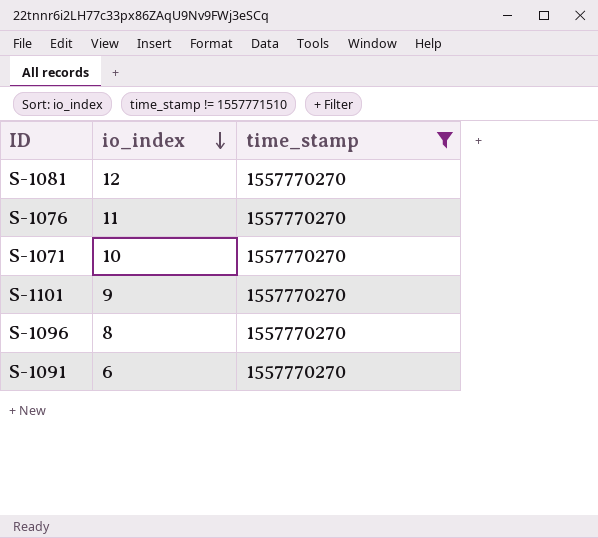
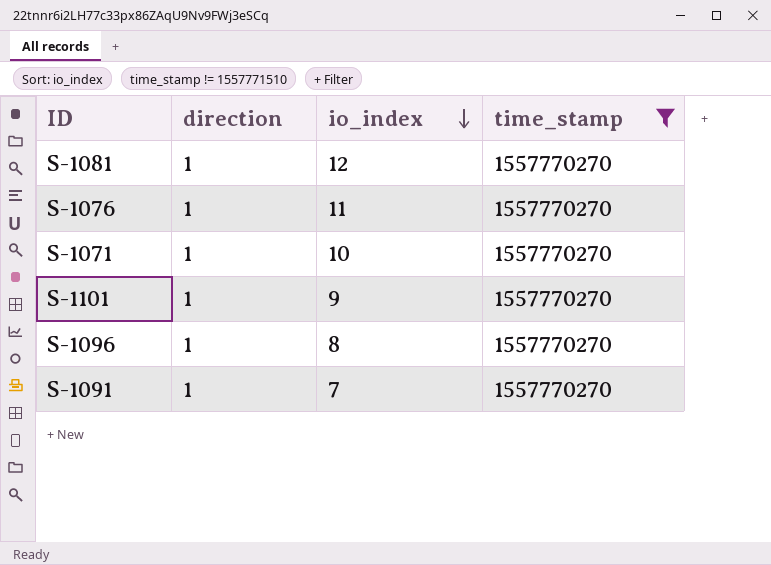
column direction | position: none -> 2
S-1091 | io_index: 6 -> 7

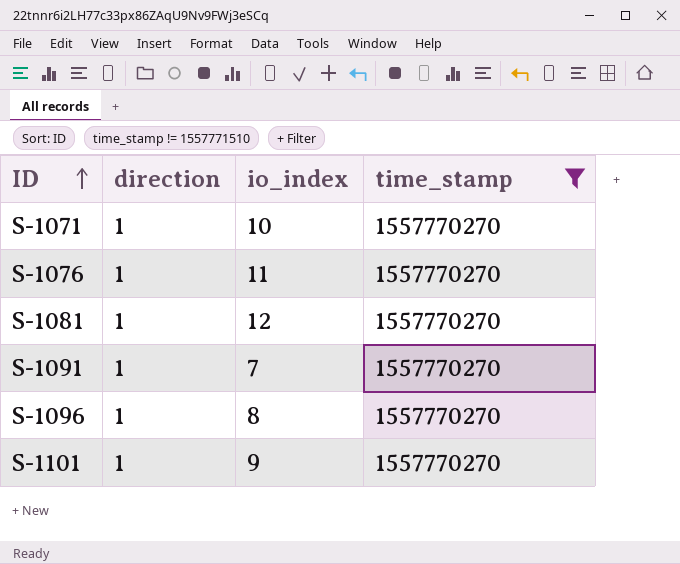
row order: io_index descending -> ID ascending

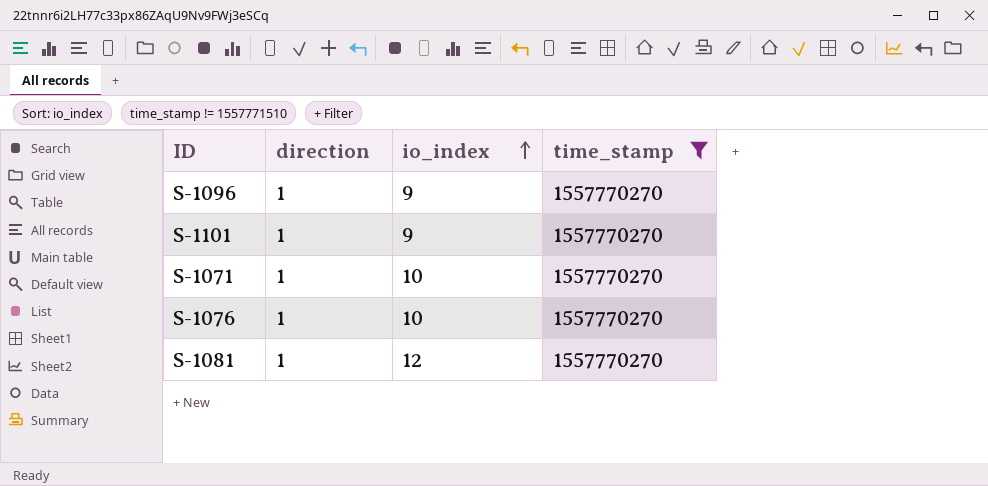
row order: ID ascending -> io_index ascending
row S-1091: 1 | 7 | 1557770270 -> none
S-1096 | io_index: 8 -> 9
S-1076 | io_index: 11 -> 10

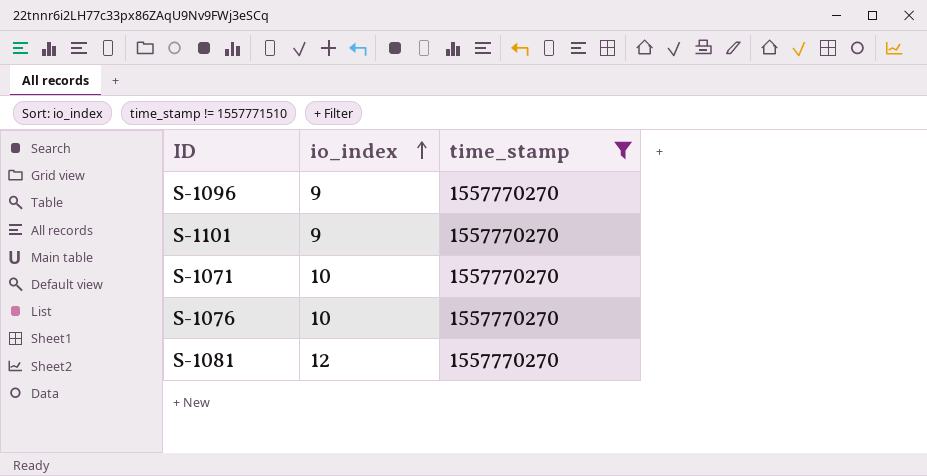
column direction | position: 2 -> none

